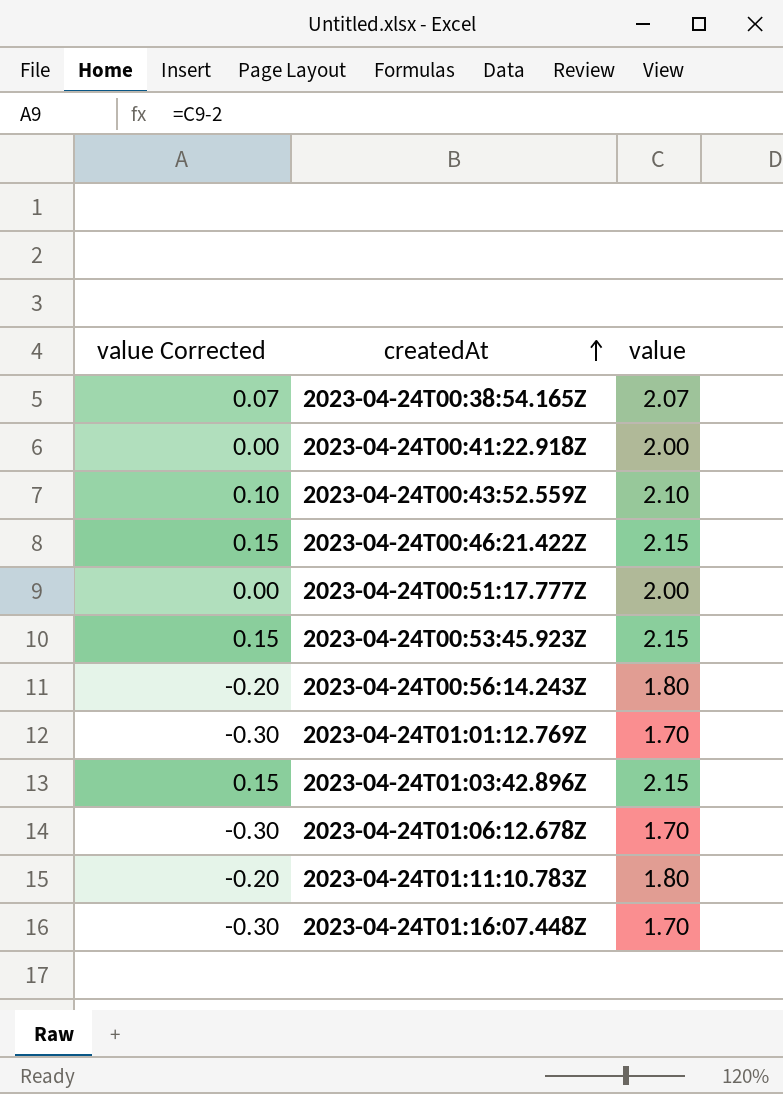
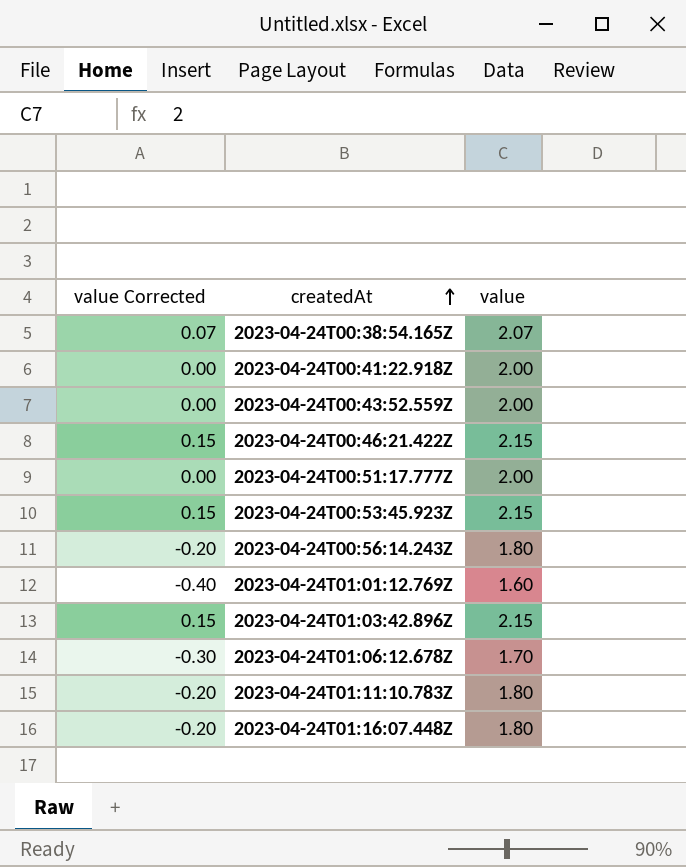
2023-04-24T00:43:52.559Z | value Corrected: 0.10 -> 0.00
2023-04-24T00:43:52.559Z | value: 2.10 -> 2.00
2023-04-24T01:01:12.769Z | value Corrected: -0.30 -> -0.40
2023-04-24T01:01:12.769Z | value: 1.70 -> 1.60
2023-04-24T01:16:07.448Z | value Corrected: -0.30 -> -0.20
2023-04-24T01:16:07.448Z | value: 1.70 -> 1.80

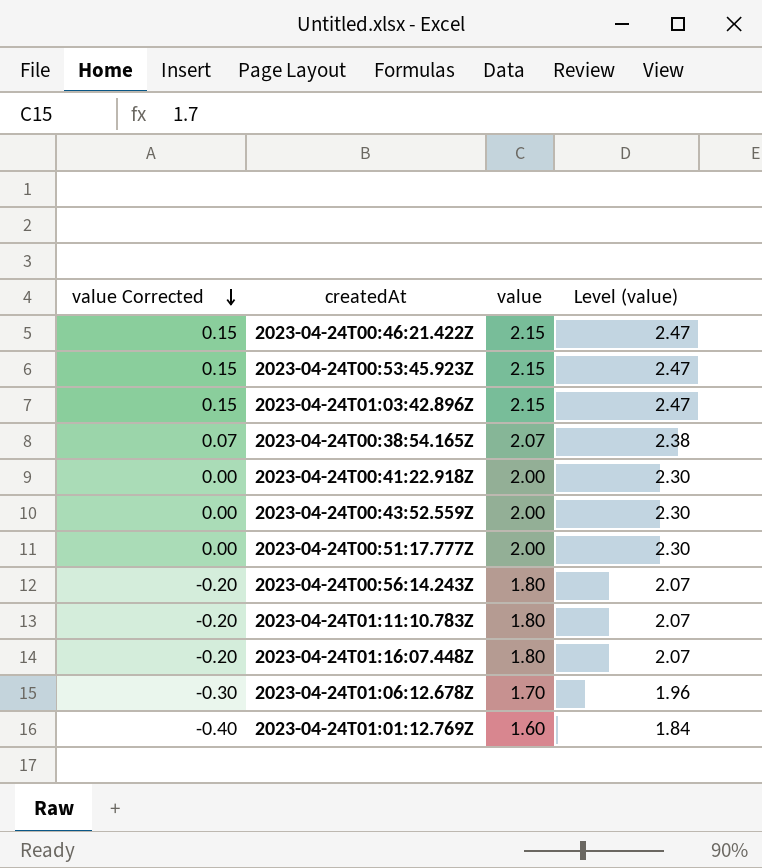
row order: createdAt ascending -> value Corrected descending
column Level (value) | formula: none -> [value] * 1.15

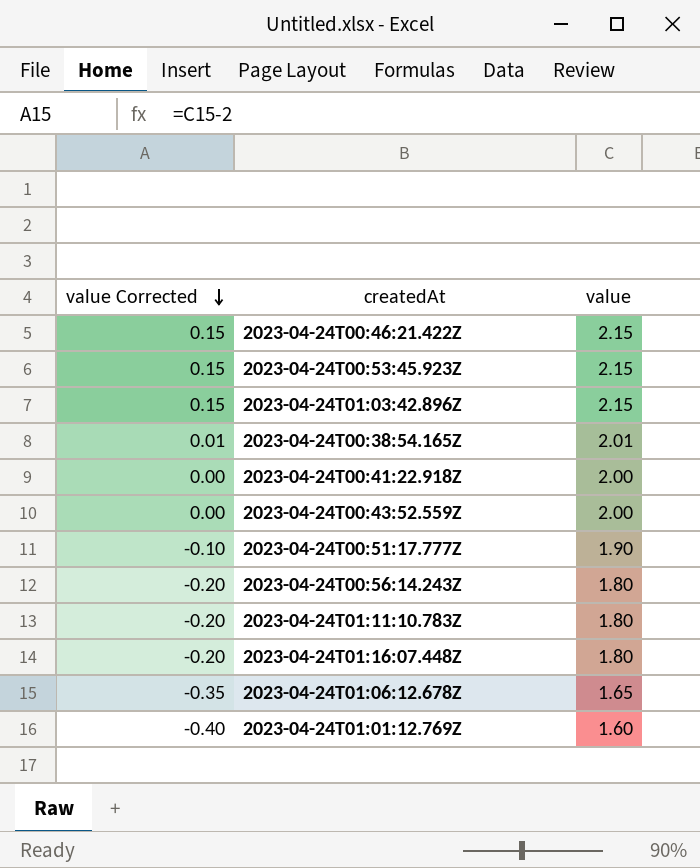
column Level (value) | formula: [value] * 1.15 -> none
2023-04-24T00:38:54.165Z | value Corrected: 0.07 -> 0.01
2023-04-24T00:38:54.165Z | value: 2.07 -> 2.01
2023-04-24T00:51:17.777Z | value Corrected: 0.00 -> -0.10
2023-04-24T00:51:17.777Z | value: 2.00 -> 1.90
2023-04-24T01:06:12.678Z | value Corrected: -0.30 -> -0.35
2023-04-24T01:06:12.678Z | value: 1.70 -> 1.65

